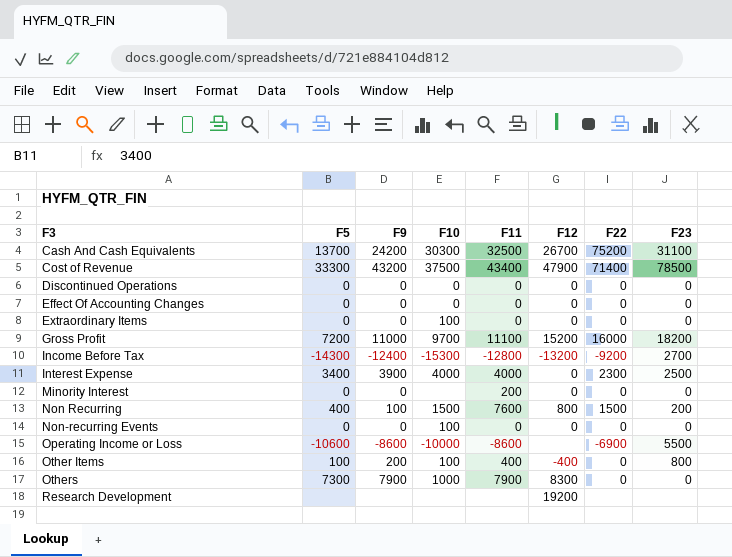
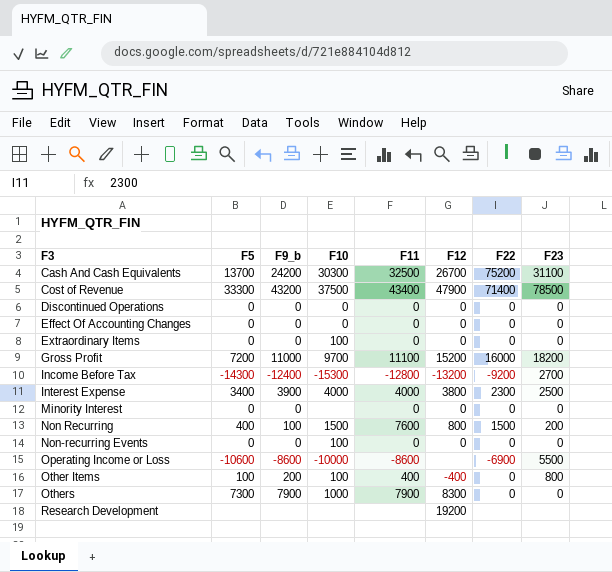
column name: F9 -> F9_b
Interest Expense | F12: 0 -> 3800
Minority Interest | F11: 200 -> 0

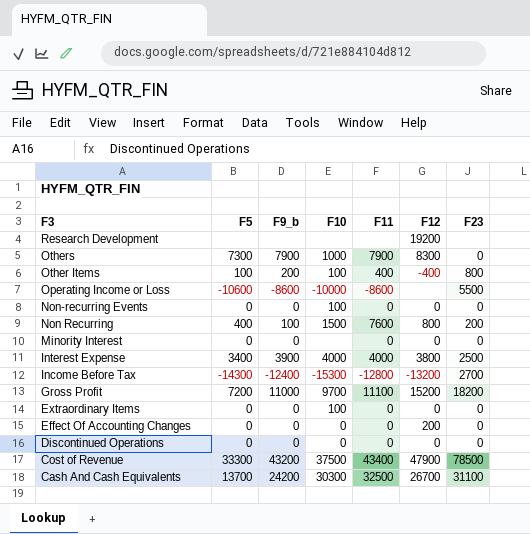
row order: F3 ascending -> F3 descending
column F22 | position: 7 -> none
Effect Of Accounting Changes | F12: 0 -> 200

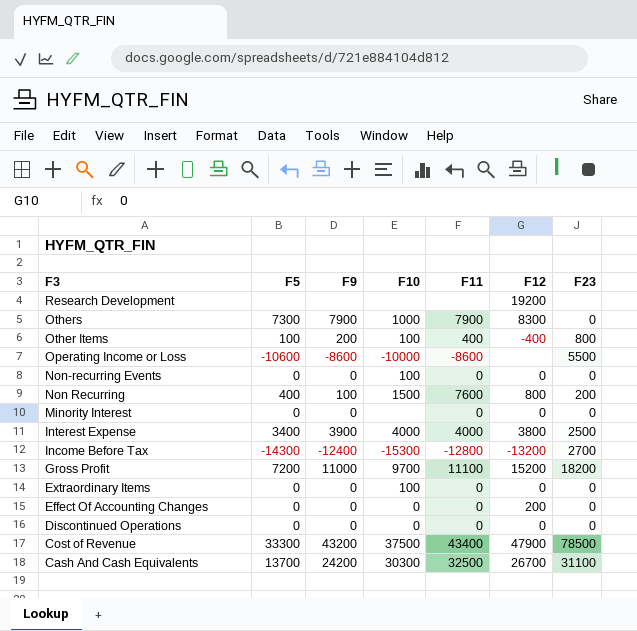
column name: F9_b -> F9

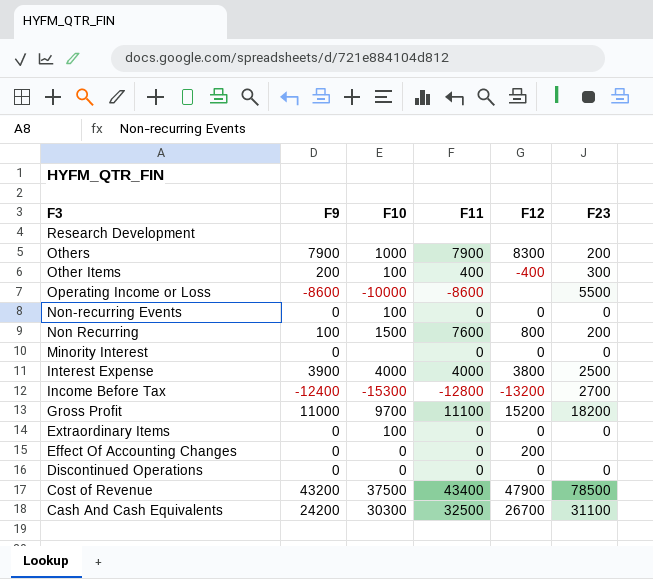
column F5 | position: 2 -> none
Research Development | F12: 19200 -> none
Others | F23: 0 -> 200
Other Items | F23: 800 -> 300
Effect Of Accounting Changes | F23: 0 -> none

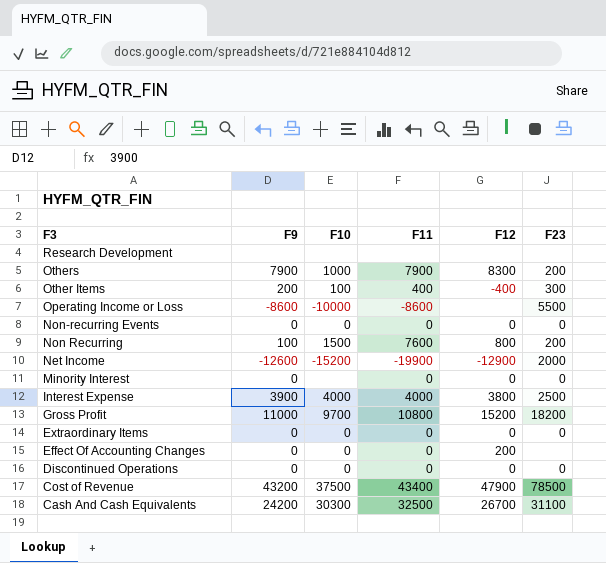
row Income Before Tax: -12400 | -15300 | -12800 | -13200 | 2700 -> none
Non-recurring Events | F10: 100 -> 0
row Net Income: none -> -12600 | -15200 | -19900 | -12900 | 2000
Gross Profit | F11: 11100 -> 10800
Extraordinary Items | F10: 100 -> 0

